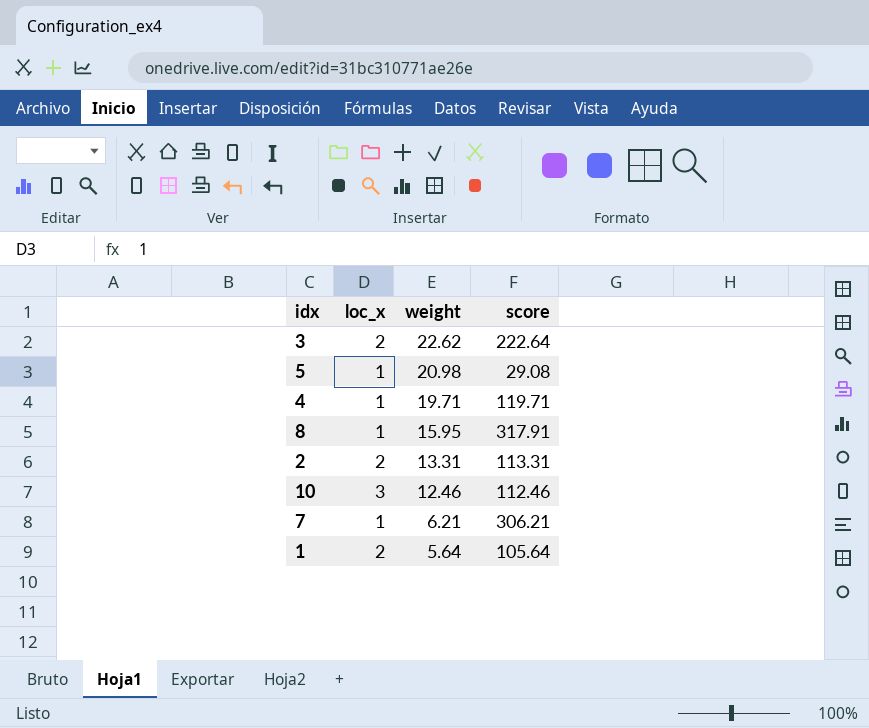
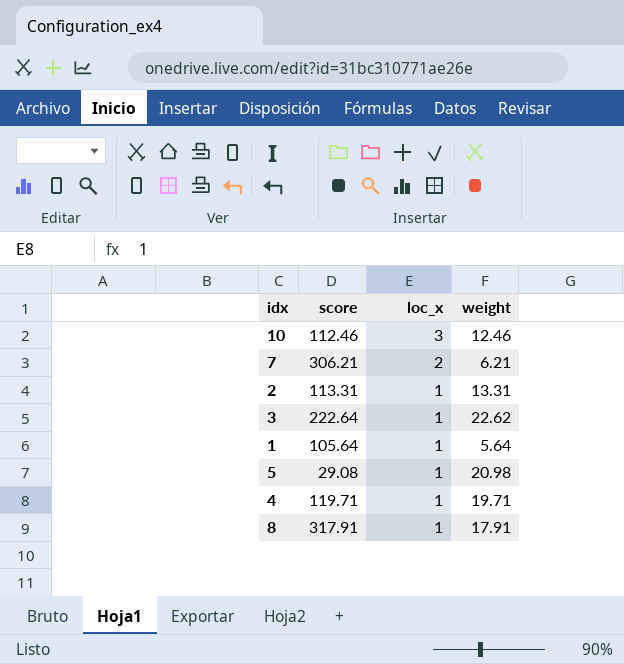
row order: weight descending -> loc_x descending
column score | position: 4 -> 2
7 | loc_x: 1 -> 2
2 | loc_x: 2 -> 1
3 | loc_x: 2 -> 1
1 | loc_x: 2 -> 1
8 | weight: 15.95 -> 17.91

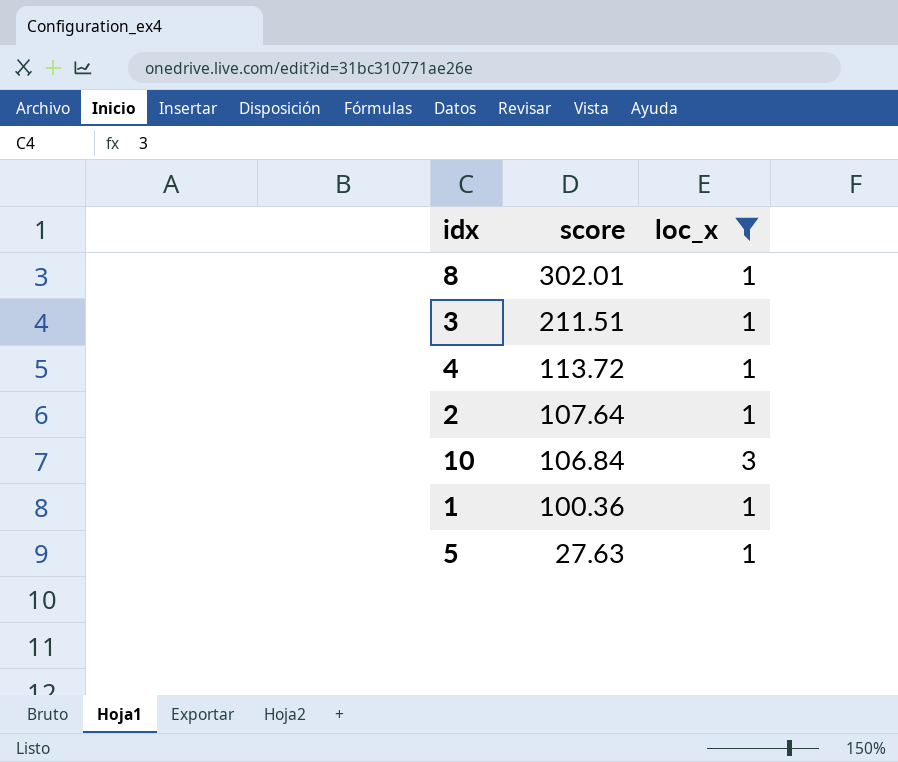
filter: none -> loc_x != 2
row order: loc_x descending -> score descending
column weight | position: 4 -> none
8 | score: 317.91 -> 302.01
3 | score: 222.64 -> 211.51
4 | score: 119.71 -> 113.72
2 | score: 113.31 -> 107.64
10 | score: 112.46 -> 106.84
1 | score: 105.64 -> 100.36
5 | score: 29.08 -> 27.63

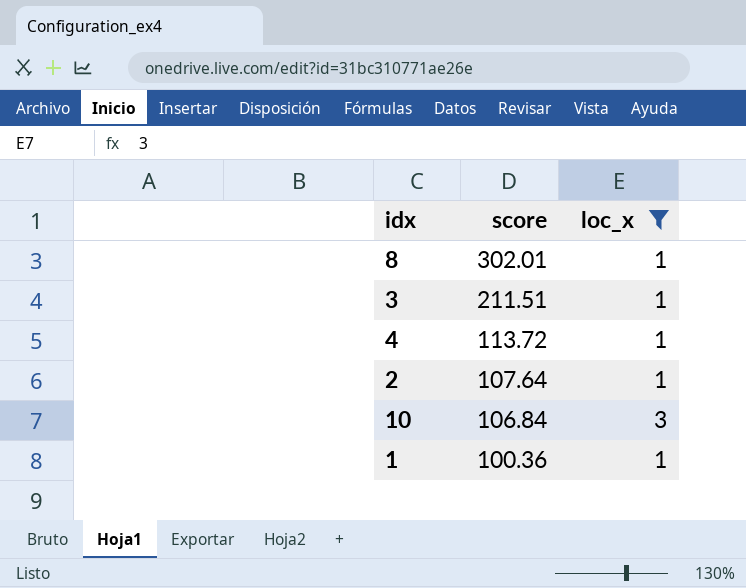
row 5: 27.63 | 1 -> none

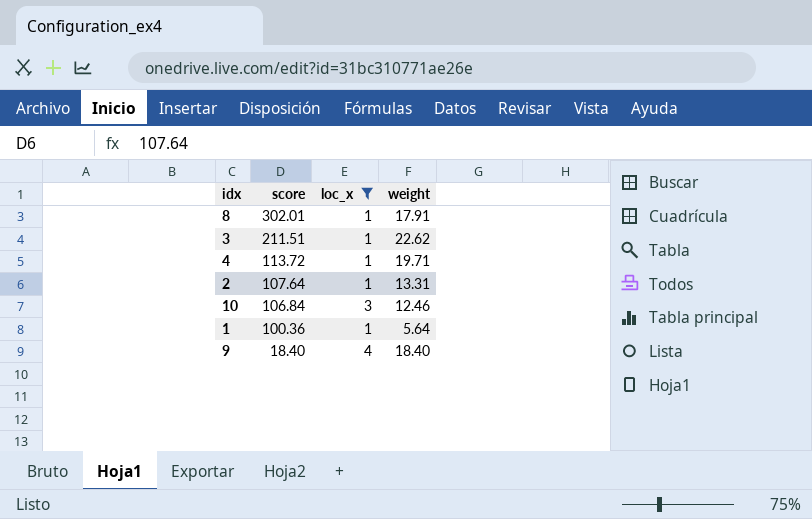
column weight | position: none -> 4
row 9: none -> 18.40 | 4 | 18.40

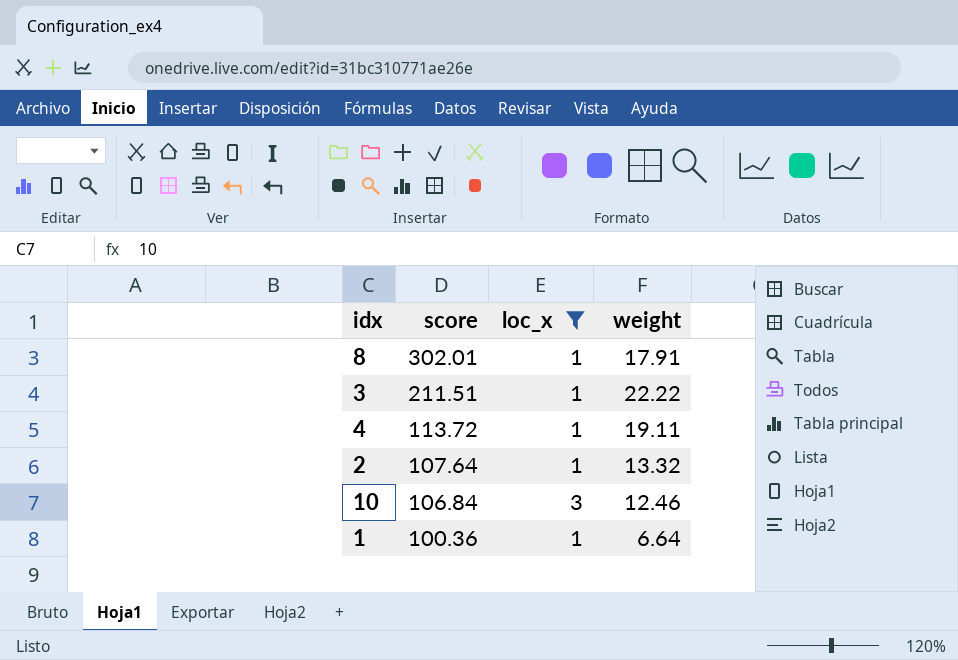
row 9: 18.40 | 4 | 18.40 -> none
3 | weight: 22.62 -> 22.22
4 | weight: 19.71 -> 19.11
2 | weight: 13.31 -> 13.32
1 | weight: 5.64 -> 6.64

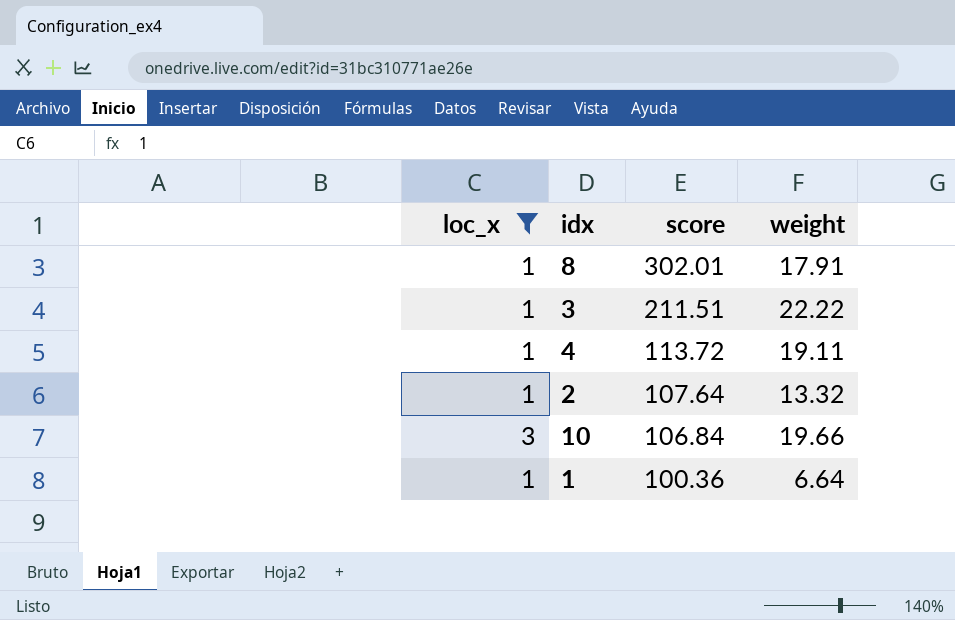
column loc_x | position: 3 -> 1
10 | weight: 12.46 -> 19.66

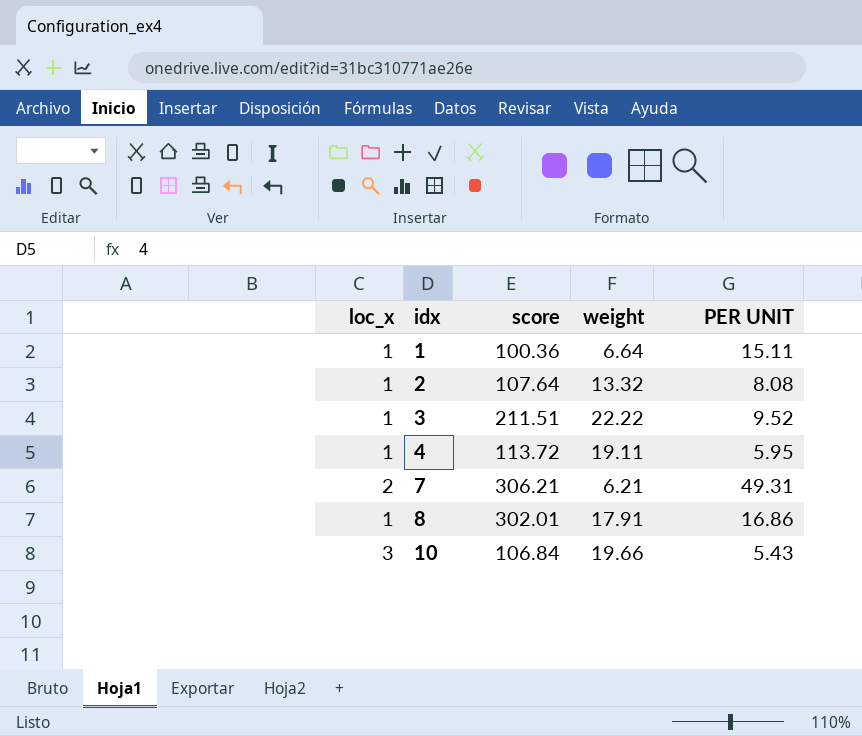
filter: loc_x != 2 -> none
row order: score descending -> idx ascending
column PER UNIT | formula: none -> [score] / [weight]

